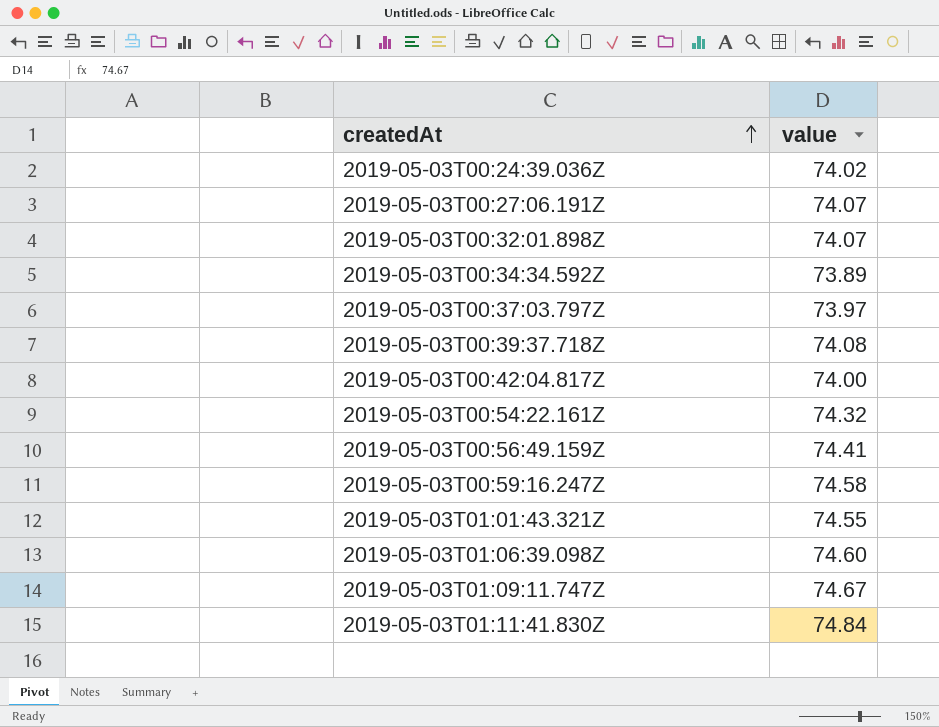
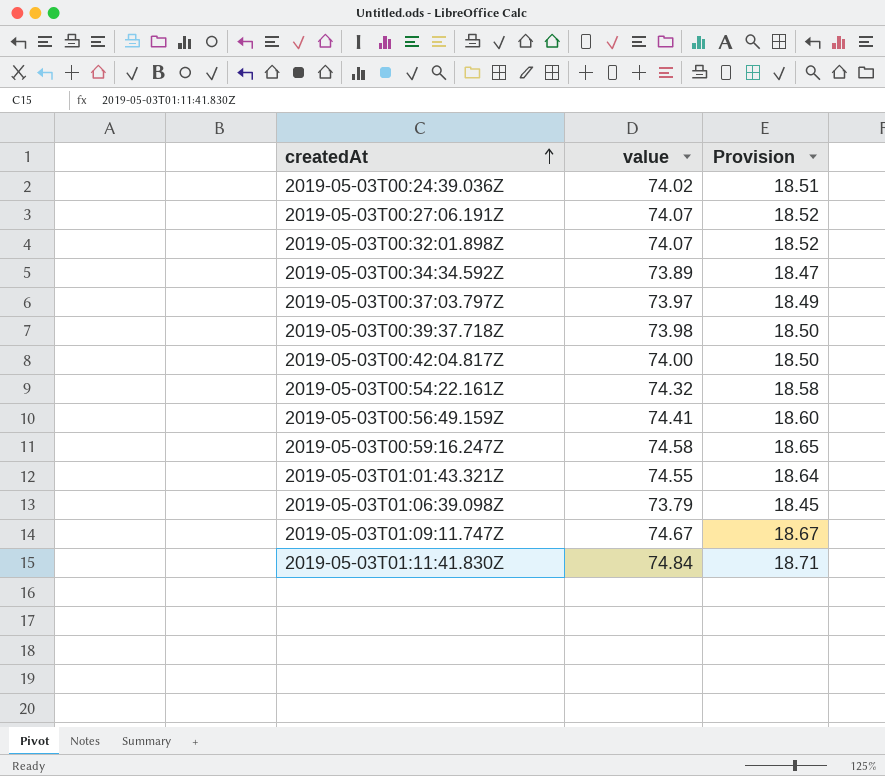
column Provision | formula: none -> [value] * 0.25
2019-05-03T00:39:37.718Z | value: 74.08 -> 73.98
2019-05-03T01:06:39.098Z | value: 74.60 -> 73.79

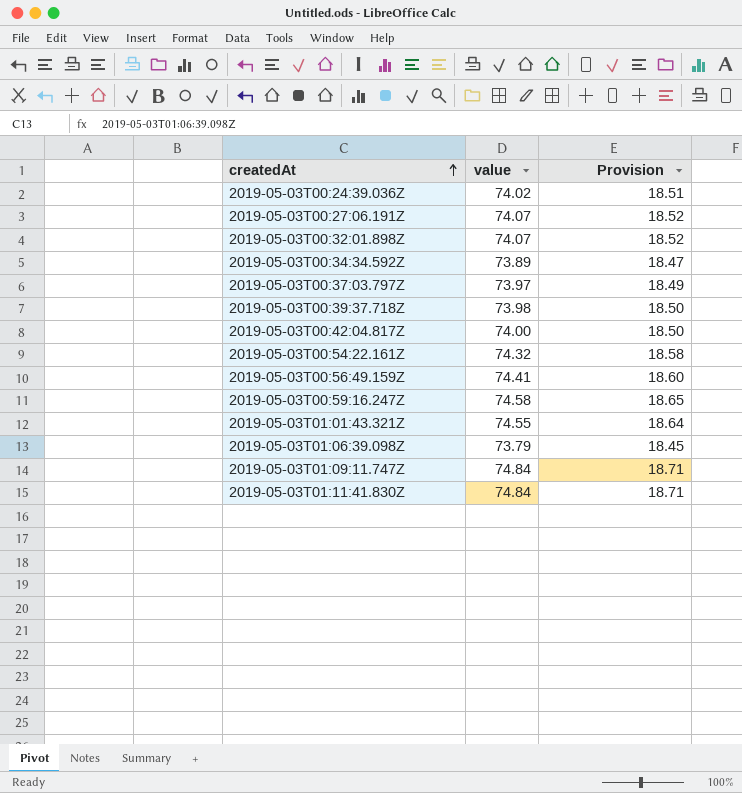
2019-05-03T01:09:11.747Z | value: 74.67 -> 74.84
2019-05-03T01:09:11.747Z | Provision: 18.67 -> 18.71

